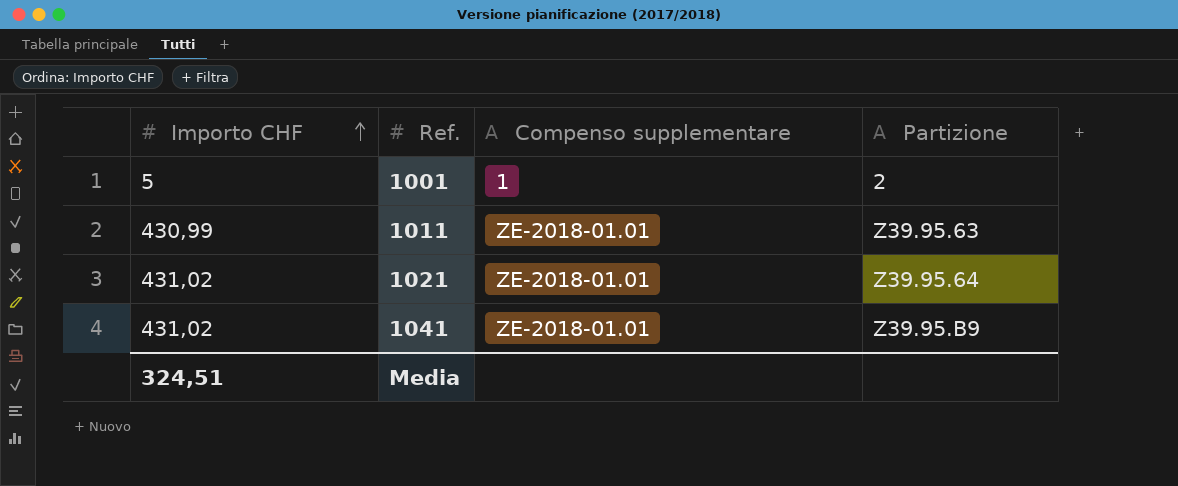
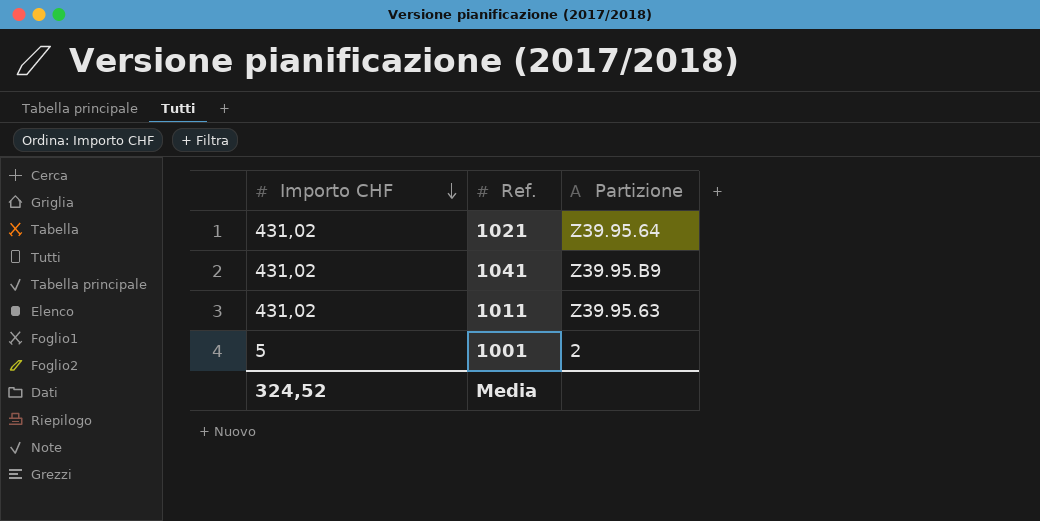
row order: Importo CHF ascending -> Importo CHF descending
column Compenso supplementare | position: 3 -> none
1011 | Importo CHF: 430,99 -> 431,02
Media | Importo CHF: 324,51 -> 324,52

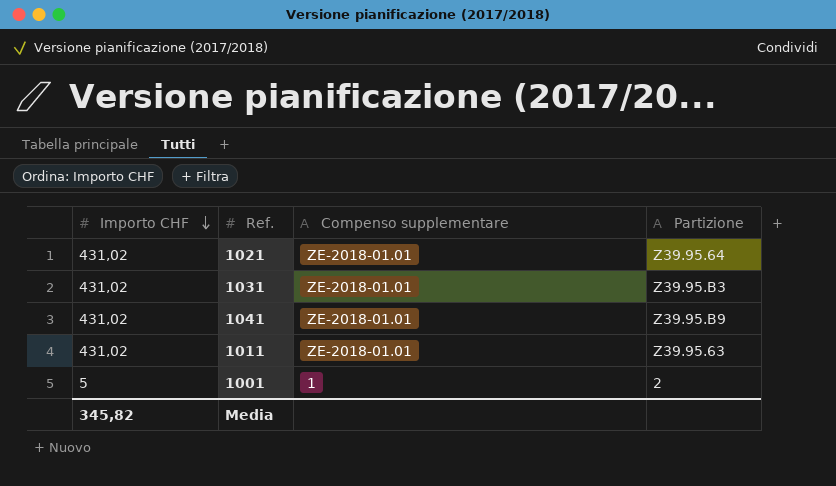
column Compenso supplementare | position: none -> 3
row 1031: none -> 431,02 | ZE-2018-01.01 | Z39.95.B3
Media | Importo CHF: 324,52 -> 345,82

